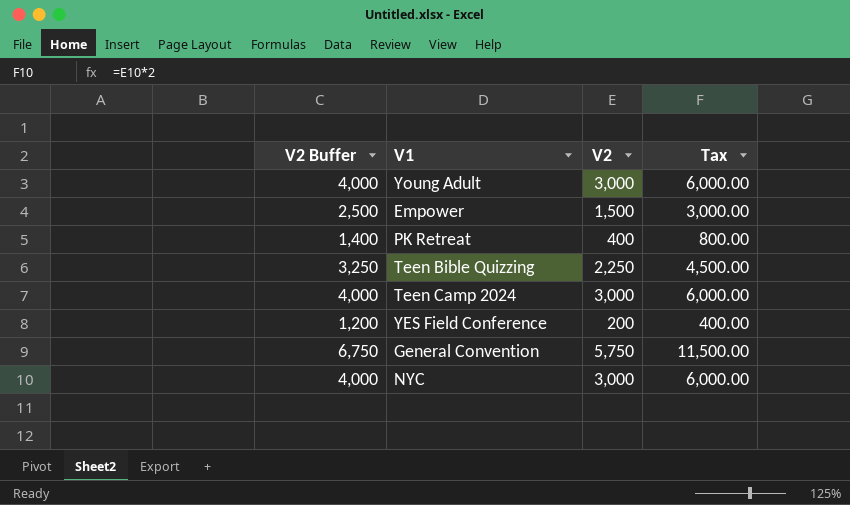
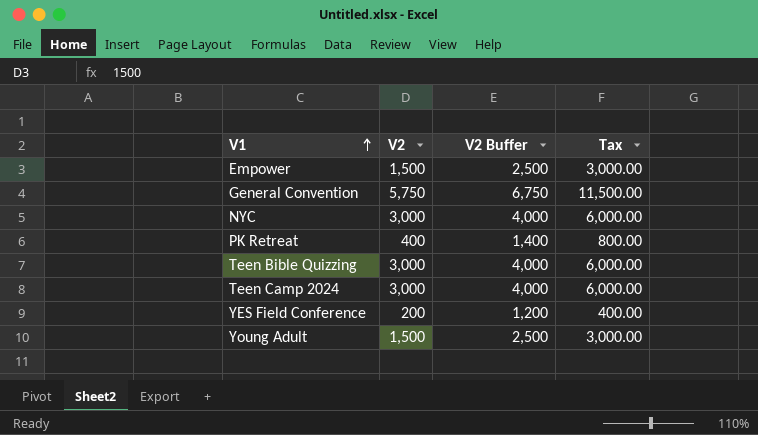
row order: none -> V1 ascending
column V2 Buffer | position: 1 -> 3
Teen Bible Quizzing | V2: 2,250 -> 3,000
Teen Bible Quizzing | V2 Buffer: 3,250 -> 4,000
Teen Bible Quizzing | Tax: 4,500.00 -> 6,000.00
Young Adult | V2: 3,000 -> 1,500
Young Adult | V2 Buffer: 4,000 -> 2,500
Young Adult | Tax: 6,000.00 -> 3,000.00

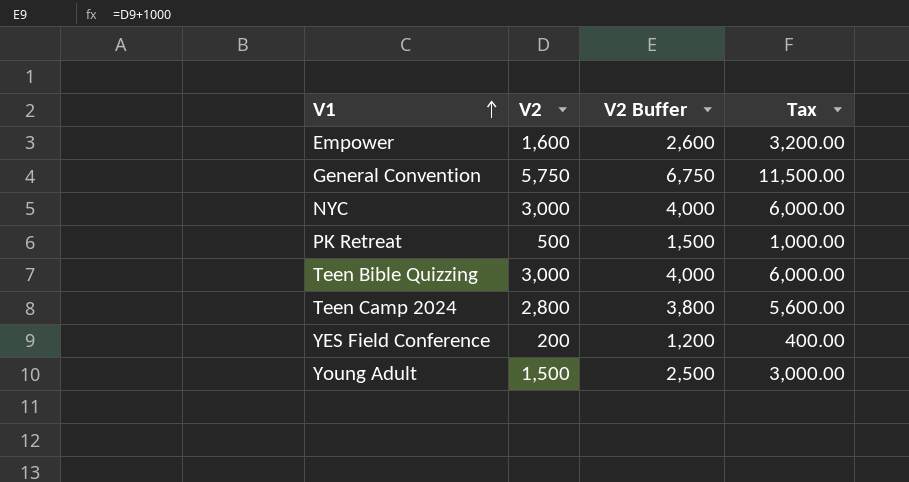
Empower | V2: 1,500 -> 1,600
Empower | V2 Buffer: 2,500 -> 2,600
Empower | Tax: 3,000.00 -> 3,200.00
PK Retreat | V2: 400 -> 500
PK Retreat | V2 Buffer: 1,400 -> 1,500
PK Retreat | Tax: 800.00 -> 1,000.00
Teen Camp 2024 | V2: 3,000 -> 2,800
Teen Camp 2024 | V2 Buffer: 4,000 -> 3,800
Teen Camp 2024 | Tax: 6,000.00 -> 5,600.00

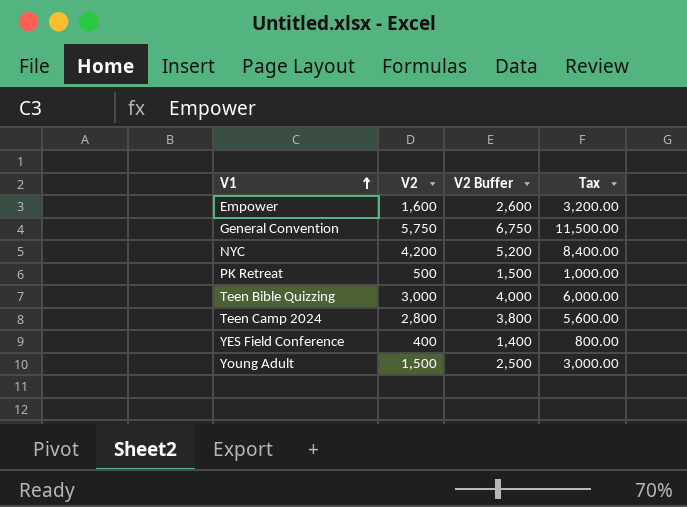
NYC | V2: 3,000 -> 4,200
NYC | V2 Buffer: 4,000 -> 5,200
NYC | Tax: 6,000.00 -> 8,400.00
YES Field Conference | V2: 200 -> 400
YES Field Conference | V2 Buffer: 1,200 -> 1,400
YES Field Conference | Tax: 400.00 -> 800.00

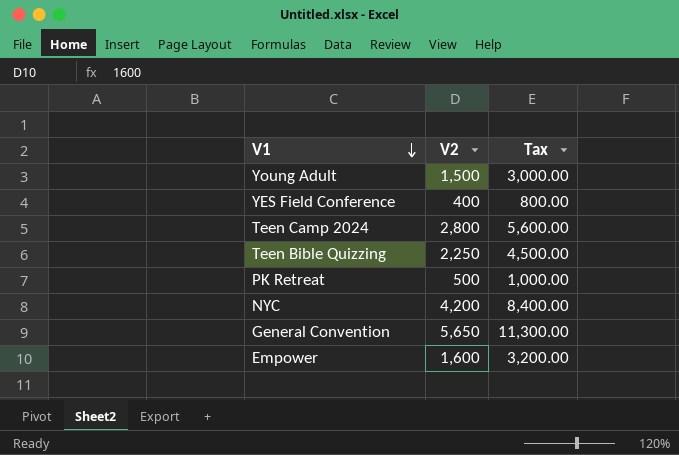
row order: V1 ascending -> V1 descending
column V2 Buffer | formula: [V2] + 1000 -> none
Teen Bible Quizzing | V2: 3,000 -> 2,250
Teen Bible Quizzing | Tax: 6,000.00 -> 4,500.00
General Convention | V2: 5,750 -> 5,650
General Convention | Tax: 11,500.00 -> 11,300.00

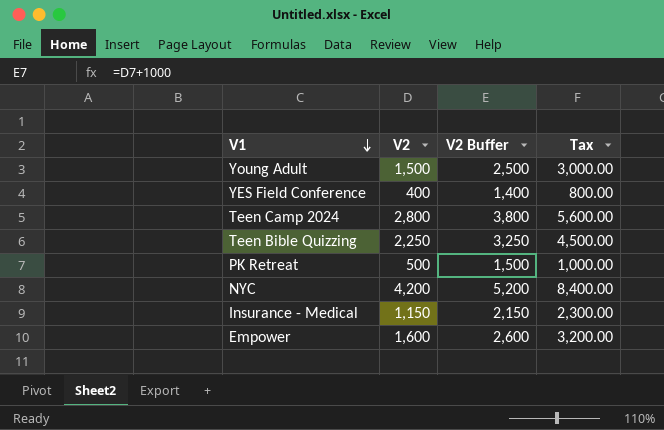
column V2 Buffer | formula: none -> [V2] + 1000
row General Convention: 5,650 | 11,300.00 -> none
row Insurance - Medical: none -> 1,150 | 2,150 | 2,300.00

